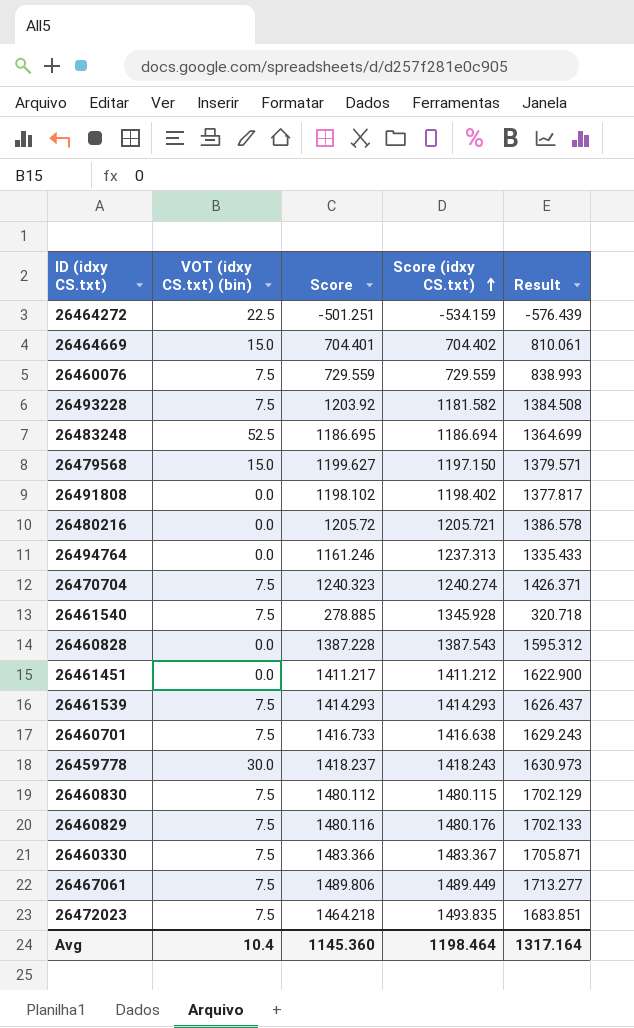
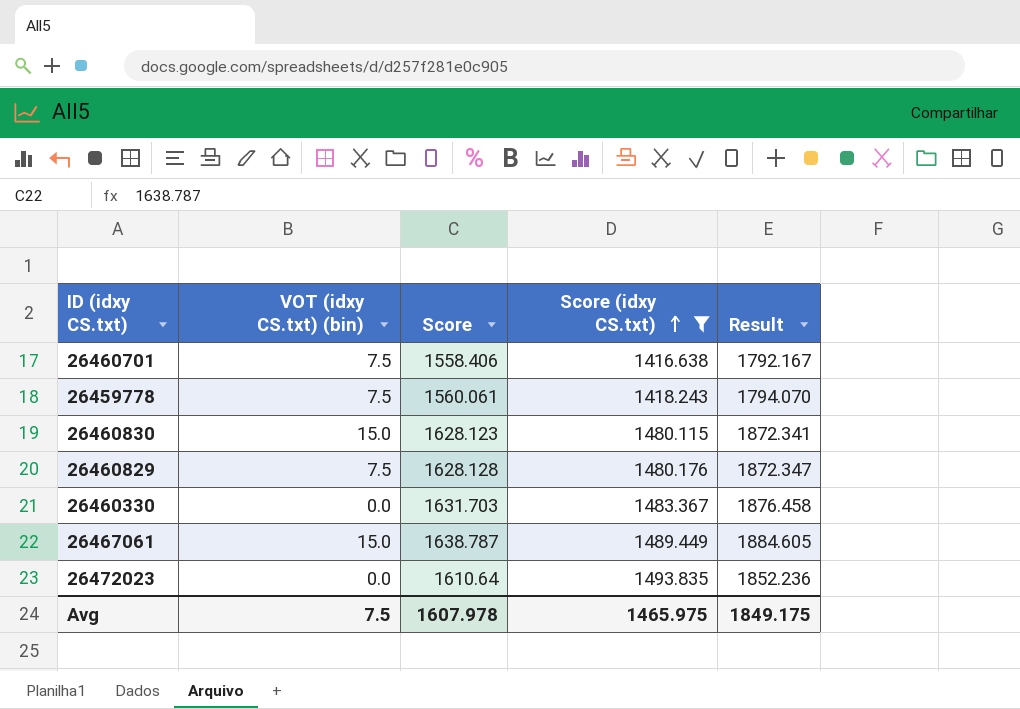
filter: none -> Score (idxy CS.txt) >= 1416.638
26460701 | Score: 1416.733 -> 1558.406
26460701 | Result: 1629.243 -> 1792.167
26459778 | VOT (idxy CS.txt) (bin): 30.0 -> 7.5
26459778 | Score: 1418.237 -> 1560.061
26459778 | Result: 1630.973 -> 1794.070
26460830 | VOT (idxy CS.txt) (bin): 7.5 -> 15.0
26460830 | Score: 1480.112 -> 1628.123
26460830 | Result: 1702.129 -> 1872.341
26460829 | Score: 1480.116 -> 1628.128
26460829 | Result: 1702.133 -> 1872.347
26460330 | VOT (idxy CS.txt) (bin): 7.5 -> 0.0
26460330 | Score: 1483.366 -> 1631.703
26460330 | Result: 1705.871 -> 1876.458
26467061 | VOT (idxy CS.txt) (bin): 7.5 -> 15.0
26467061 | Score: 1489.806 -> 1638.787
26467061 | Result: 1713.277 -> 1884.605
26472023 | VOT (idxy CS.txt) (bin): 7.5 -> 0.0
26472023 | Score: 1464.218 -> 1610.64
26472023 | Result: 1683.851 -> 1852.236
Avg | VOT (idxy CS.txt) (bin): 10.4 -> 7.5
Avg | Score: 1145.360 -> 1607.978
Avg | Score (idxy CS.txt): 1198.464 -> 1465.975
Avg | Result: 1317.164 -> 1849.175

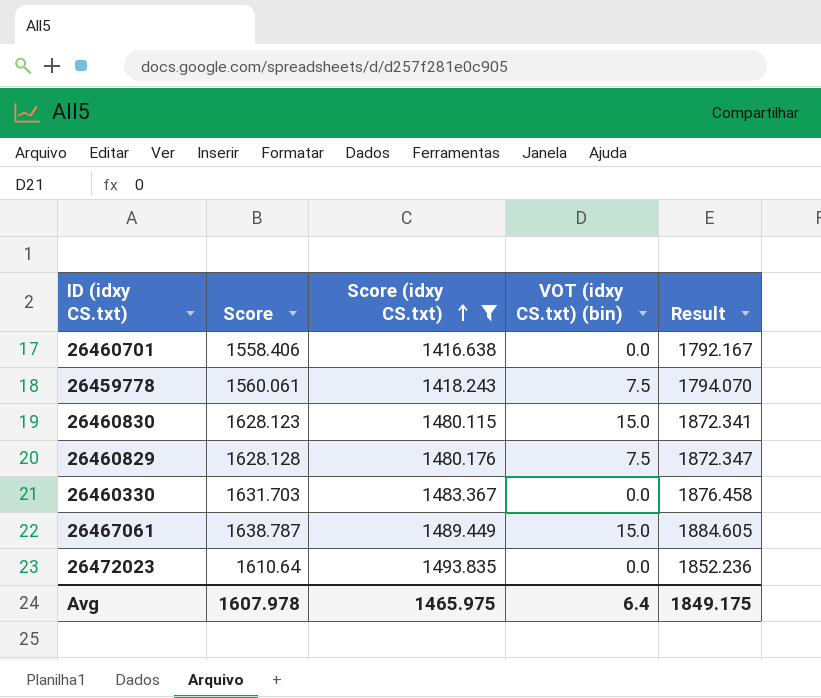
column VOT (idxy CS.txt) (bin) | position: 2 -> 4
26460701 | VOT (idxy CS.txt) (bin): 7.5 -> 0.0
Avg | VOT (idxy CS.txt) (bin): 7.5 -> 6.4

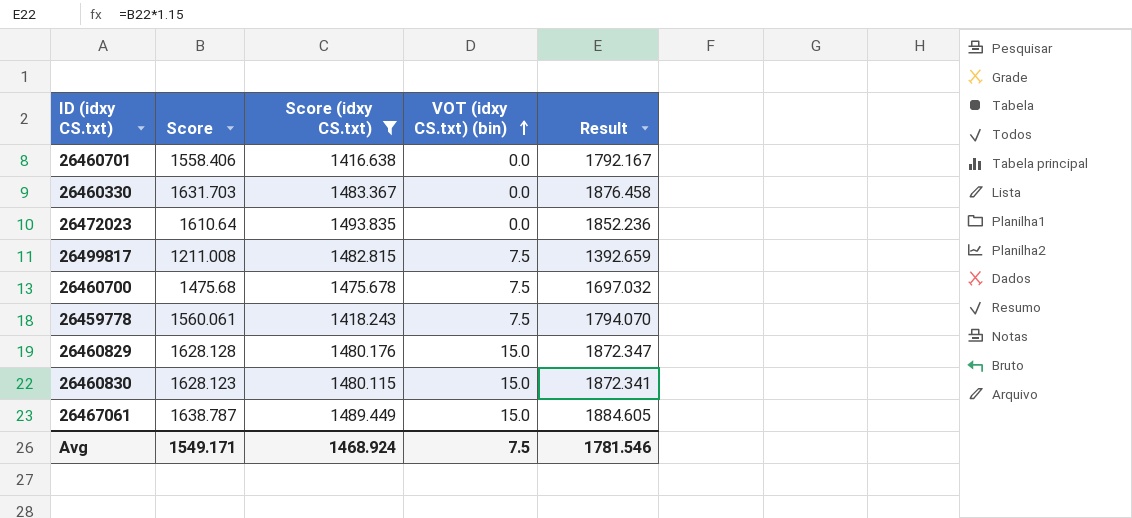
row order: Score (idxy CS.txt) ascending -> VOT (idxy CS.txt) (bin) ascending
row 26499817: none -> 1211.008 | 1482.815 | 7.5 | 1392.659
row 26460700: none -> 1475.68 | 1475.678 | 7.5 | 1697.032
26460829 | VOT (idxy CS.txt) (bin): 7.5 -> 15.0
Avg | Score: 1607.978 -> 1549.171
Avg | Score (idxy CS.txt): 1465.975 -> 1468.924
Avg | VOT (idxy CS.txt) (bin): 6.4 -> 7.5
Avg | Result: 1849.175 -> 1781.546

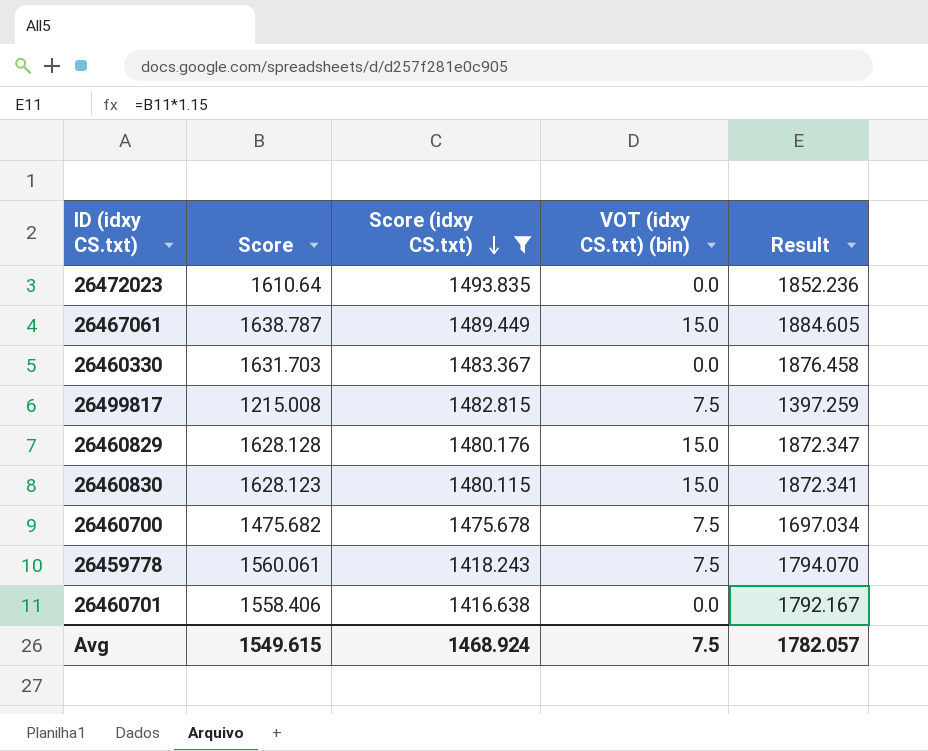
row order: VOT (idxy CS.txt) (bin) ascending -> Score (idxy CS.txt) descending
26499817 | Score: 1211.008 -> 1215.008
26499817 | Result: 1392.659 -> 1397.259
26460700 | Score: 1475.68 -> 1475.682
26460700 | Result: 1697.032 -> 1697.034
Avg | Score: 1549.171 -> 1549.615
Avg | Result: 1781.546 -> 1782.057

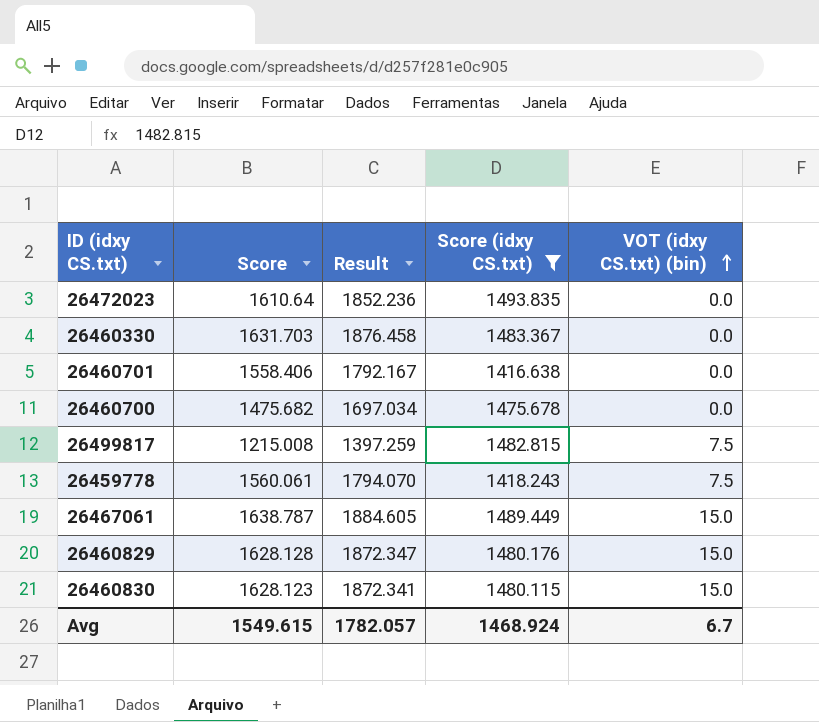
row order: Score (idxy CS.txt) descending -> VOT (idxy CS.txt) (bin) ascending
column Result | position: 5 -> 3
26460700 | VOT (idxy CS.txt) (bin): 7.5 -> 0.0
Avg | VOT (idxy CS.txt) (bin): 7.5 -> 6.7

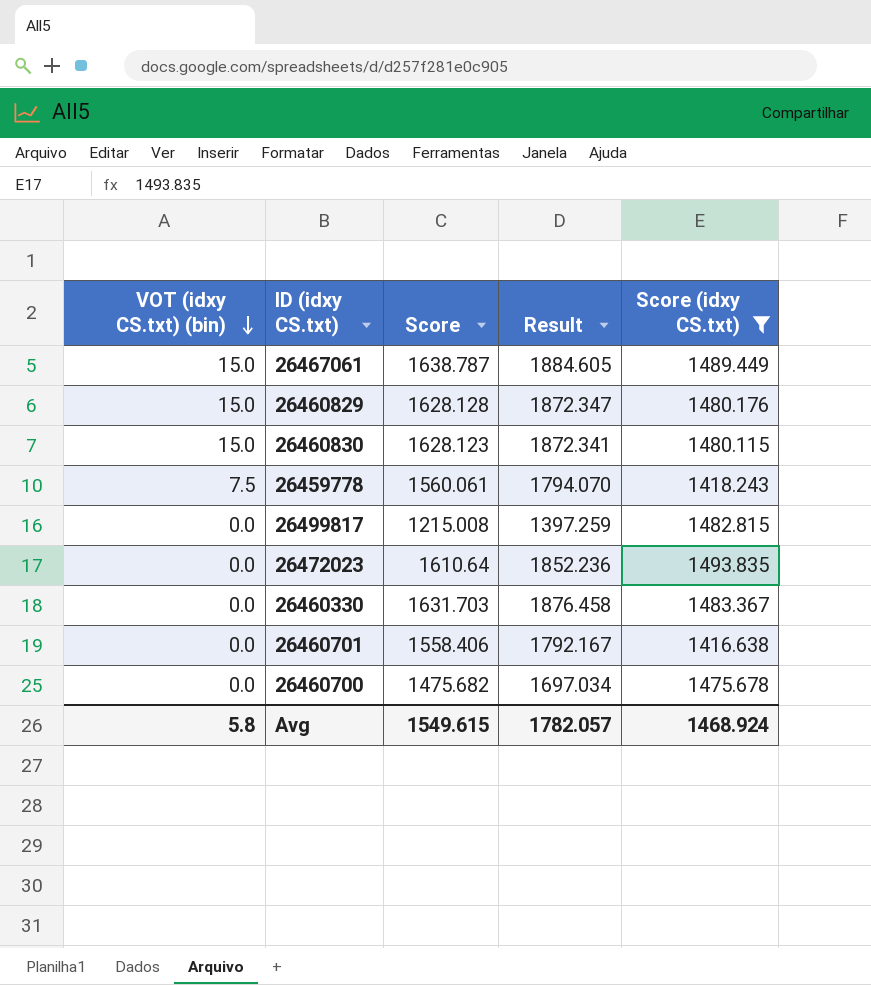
row order: VOT (idxy CS.txt) (bin) ascending -> VOT (idxy CS.txt) (bin) descending
column VOT (idxy CS.txt) (bin) | position: 5 -> 1
26499817 | VOT (idxy CS.txt) (bin): 7.5 -> 0.0
Avg | VOT (idxy CS.txt) (bin): 6.7 -> 5.8

